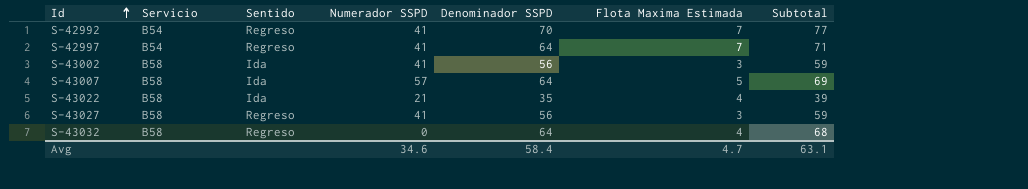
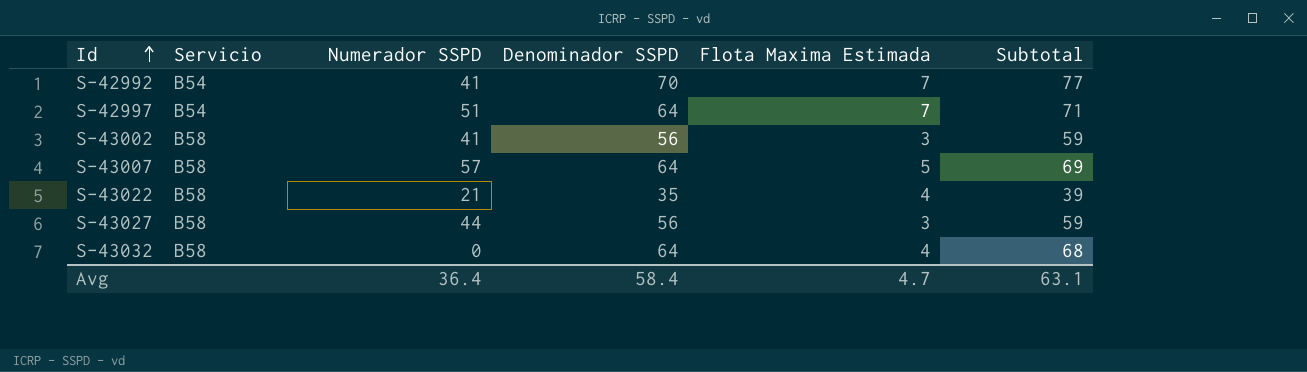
column Sentido | position: 3 -> none
S-42997 | Numerador SSPD: 41 -> 51
S-43027 | Numerador SSPD: 41 -> 44
Avg | Numerador SSPD: 34.6 -> 36.4

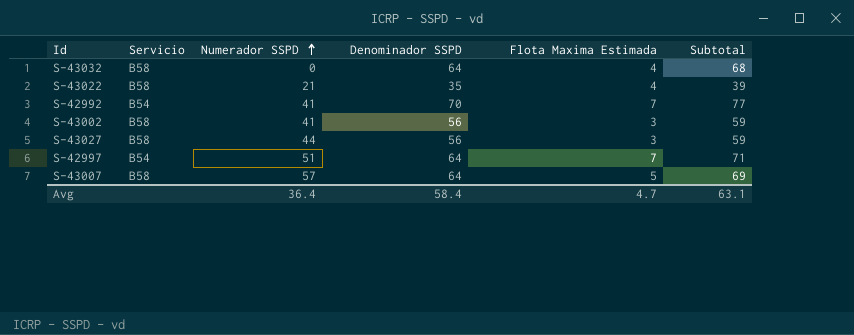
row order: Id ascending -> Numerador SSPD ascending

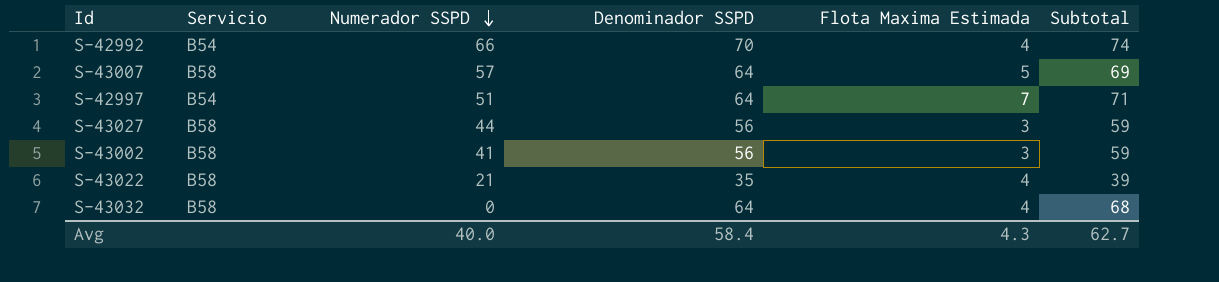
row order: Numerador SSPD ascending -> Numerador SSPD descending
S-42992 | Numerador SSPD: 41 -> 66
S-42992 | Flota Maxima Estimada: 7 -> 4
S-42992 | Subtotal: 77 -> 74
Avg | Numerador SSPD: 36.4 -> 40.0
Avg | Flota Maxima Estimada: 4.7 -> 4.3
Avg | Subtotal: 63.1 -> 62.7

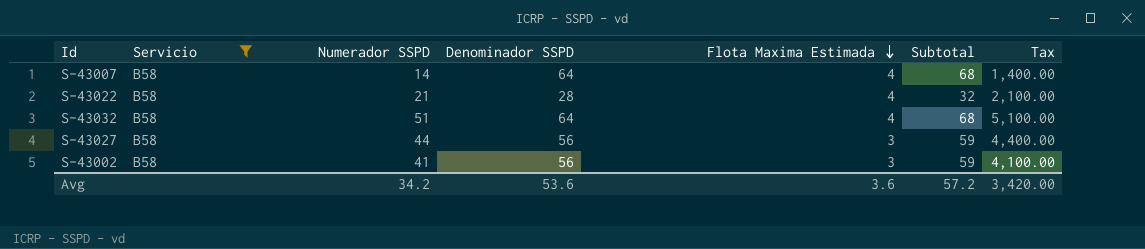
filter: none -> Servicio = B58
row order: Numerador SSPD descending -> Flota Maxima Estimada descending
column Tax | formula: none -> [Numerador SSPD] * 100
S-43007 | Numerador SSPD: 57 -> 14
S-43007 | Flota Maxima Estimada: 5 -> 4
S-43007 | Subtotal: 69 -> 68
S-43022 | Denominador SSPD: 35 -> 28
S-43022 | Subtotal: 39 -> 32
S-43032 | Numerador SSPD: 0 -> 51
Avg | Numerador SSPD: 40.0 -> 34.2
Avg | Denominador SSPD: 58.4 -> 53.6
Avg | Flota Maxima Estimada: 4.3 -> 3.6
Avg | Subtotal: 62.7 -> 57.2

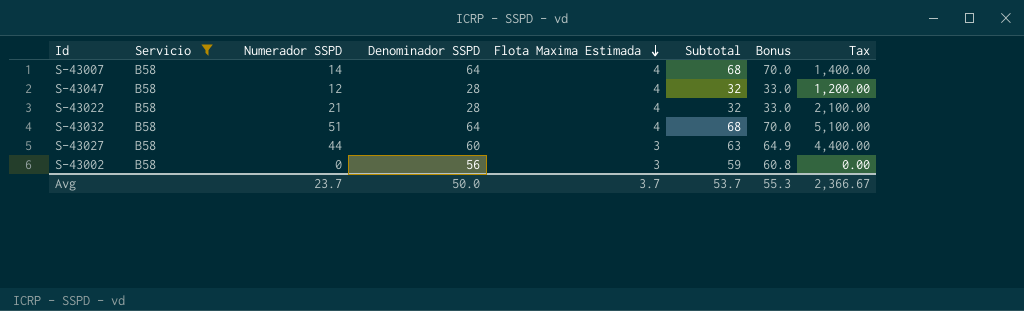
column Bonus | formula: none -> [Subtotal] * 1.03
row S-43047: none -> B58 | 12 | 28 | 4 | 32 | 33.0 | 1,200.00
S-43027 | Denominador SSPD: 56 -> 60
S-43027 | Subtotal: 59 -> 63
S-43002 | Numerador SSPD: 41 -> 0
S-43002 | Tax: 4,100.00 -> 0.00
Avg | Numerador SSPD: 34.2 -> 23.7
Avg | Denominador SSPD: 53.6 -> 50.0
Avg | Flota Maxima Estimada: 3.6 -> 3.7
Avg | Subtotal: 57.2 -> 53.7
Avg | Tax: 3,420.00 -> 2,366.67

